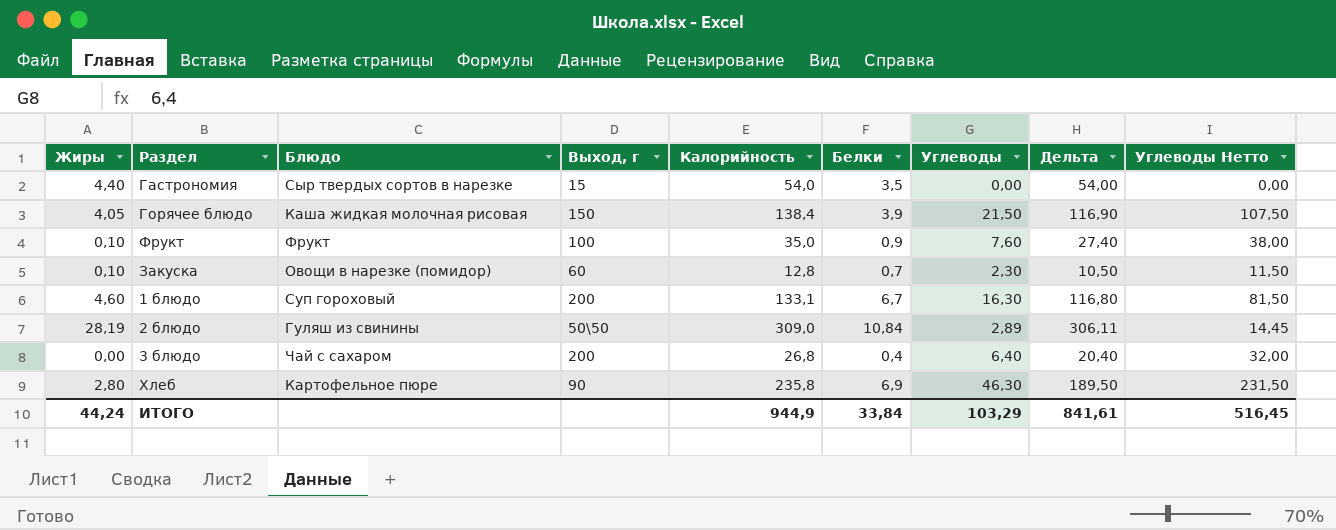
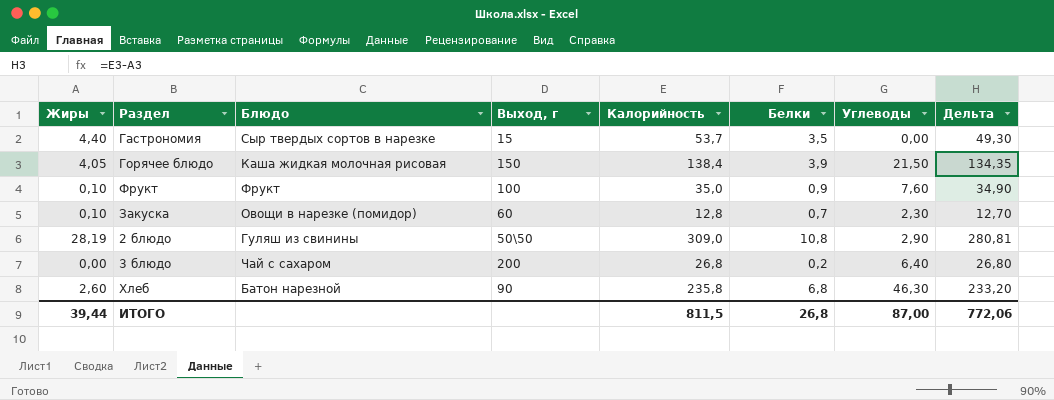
column Углеводы Нетто | formula: [Углеводы] * 5 -> none
column Дельта | formula: [Калорийность] - [Углеводы] -> [Калорийность] - [Жиры]
row 1 блюдо: 4,60 | Суп гороховый | 200 | 133,1 | 6,7 | 16,30 | 116,80 | 81,50 -> none
Гастрономия | Калорийность: 54,0 -> 53,7
2 блюдо | Белки: 10,84 -> 10,8
2 блюдо | Углеводы: 2,89 -> 2,90
3 блюдо | Белки: 0,4 -> 0,2
Хлеб | Жиры: 2,80 -> 2,60
Хлеб | Блюдо: Картофельное пюре -> Батон нарезной
Хлеб | Белки: 6,9 -> 6,8
ИТОГО | Жиры: 44,24 -> 39,44
ИТОГО | Калорийность: 944,9 -> 811,5
ИТОГО | Белки: 33,84 -> 26,8
ИТОГО | Углеводы: 103,29 -> 87,00
ИТОГО | Дельта: 841,61 -> 772,06

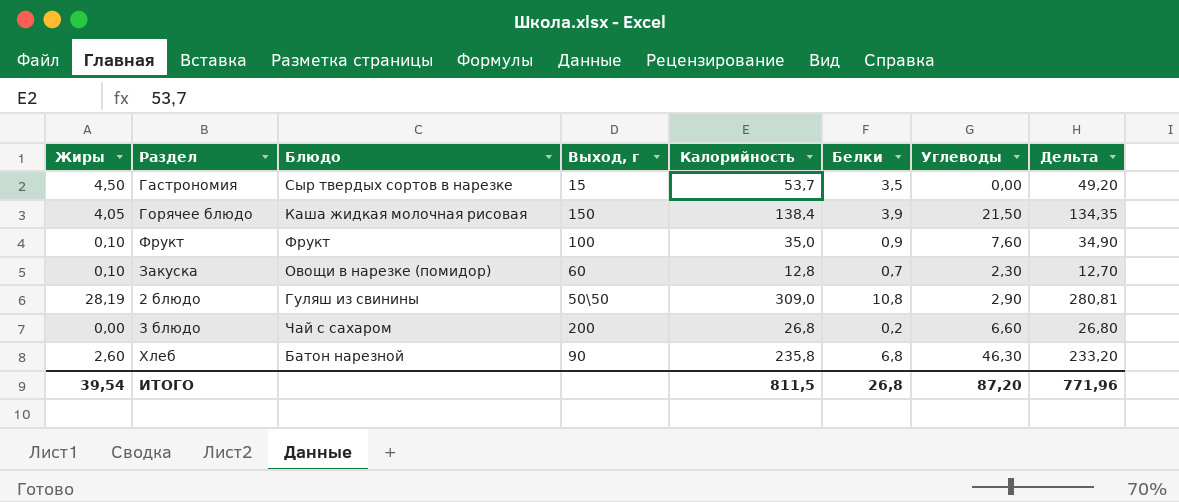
Гастрономия | Жиры: 4,40 -> 4,50
Гастрономия | Дельта: 49,30 -> 49,20
3 блюдо | Углеводы: 6,40 -> 6,60
ИТОГО | Жиры: 39,44 -> 39,54
ИТОГО | Углеводы: 87,00 -> 87,20
ИТОГО | Дельта: 772,06 -> 771,96

